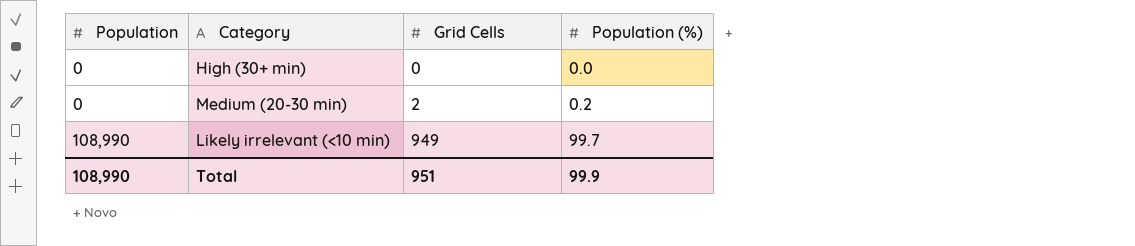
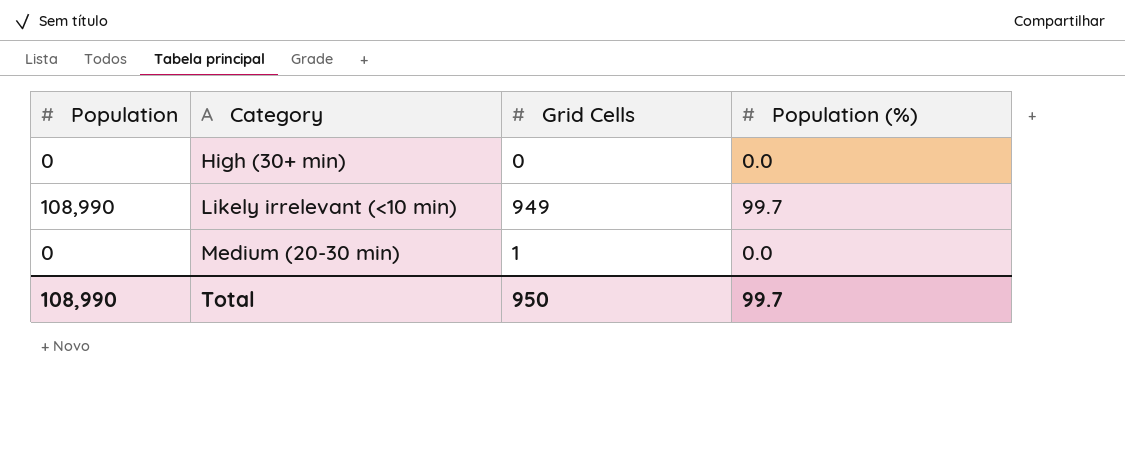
row order: Population ascending -> Category ascending
Medium (20-30 min) | Grid Cells: 2 -> 1
Medium (20-30 min) | Population (%): 0.2 -> 0.0
Total | Grid Cells: 951 -> 950
Total | Population (%): 99.9 -> 99.7

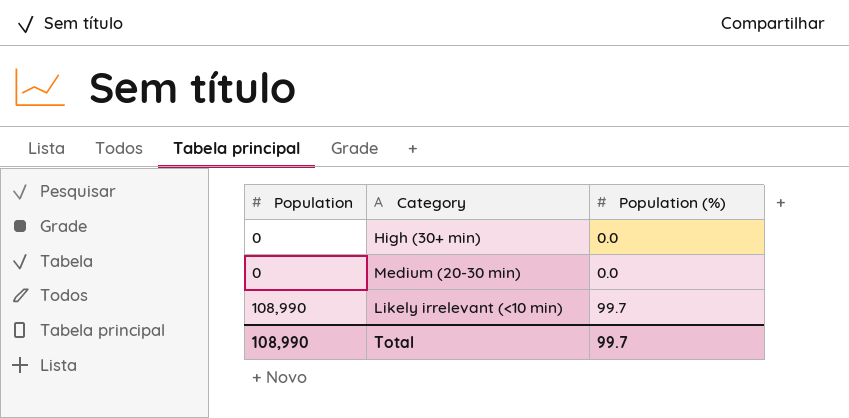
row order: Category ascending -> Population ascending
column Grid Cells | position: 3 -> none

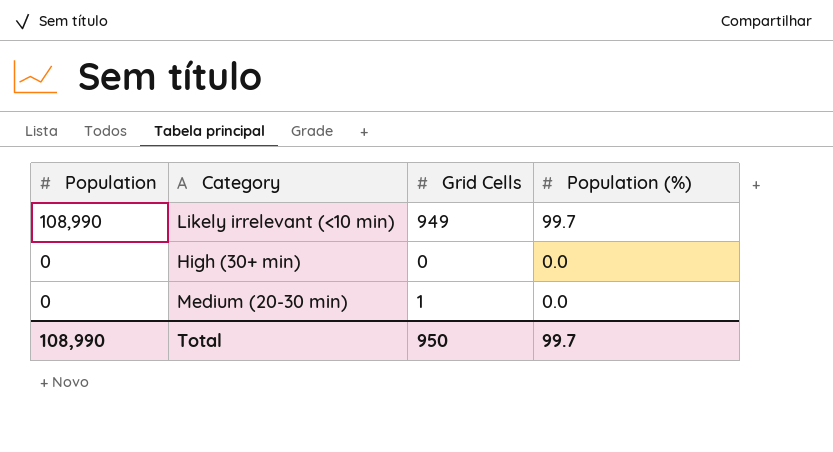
row order: Population ascending -> Population descending
column Grid Cells | position: none -> 3

